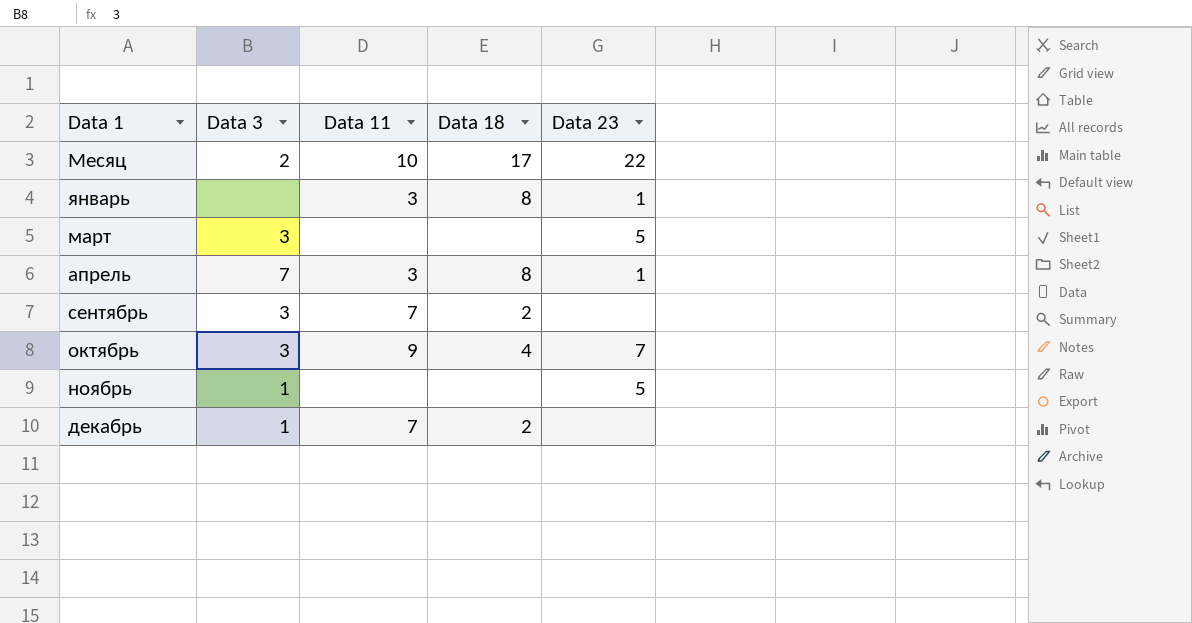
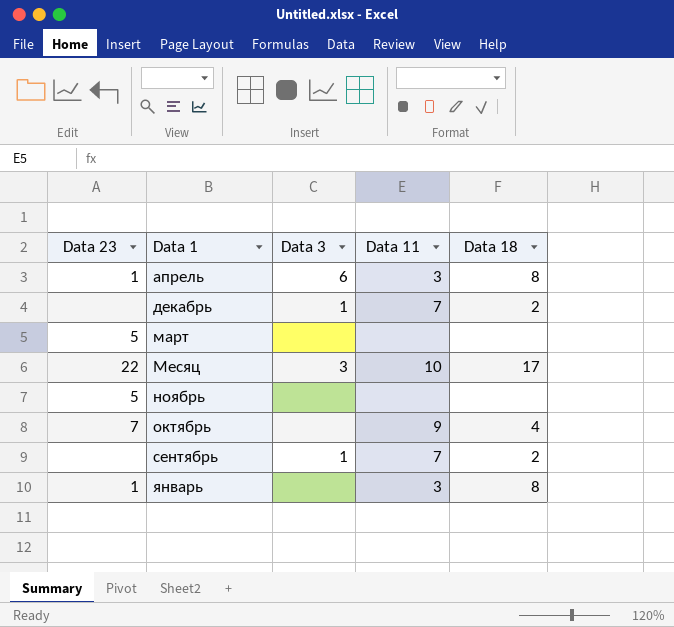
row order: none -> Data 1 ascending
column Data 23 | position: 5 -> 1
апрель | Data 3: 7 -> 6
март | Data 3: 3 -> none
Месяц | Data 3: 2 -> 3
ноябрь | Data 3: 1 -> none
октябрь | Data 3: 3 -> none
сентябрь | Data 3: 3 -> 1

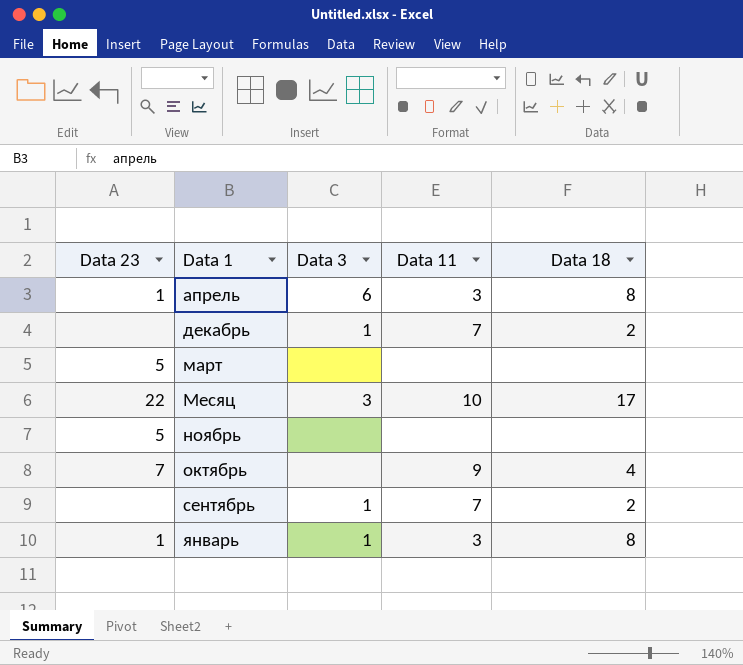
январь | Data 3: none -> 1

